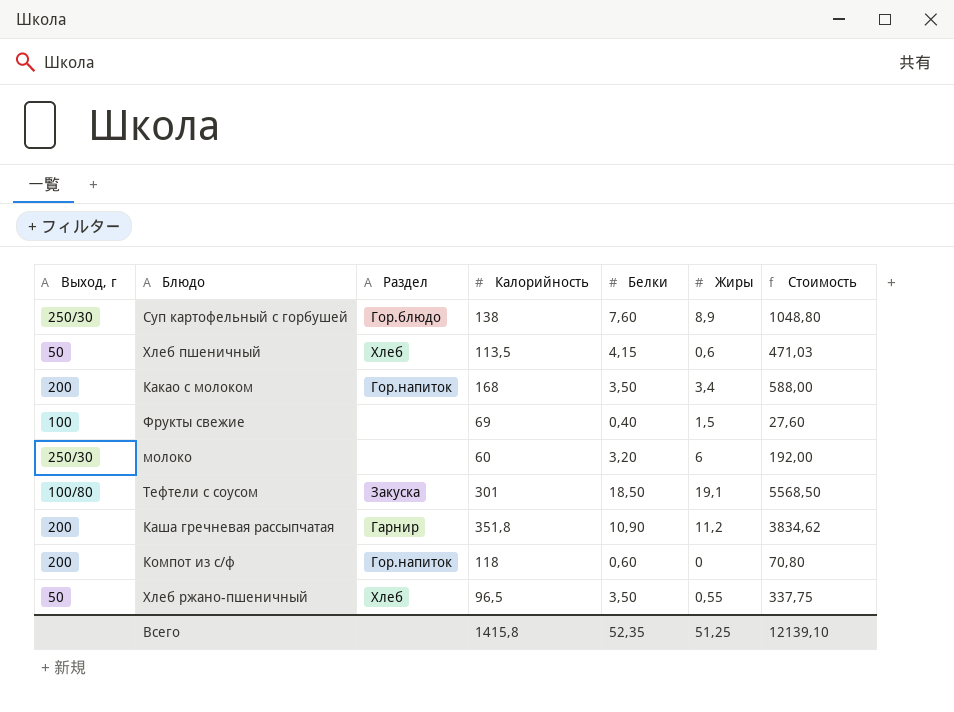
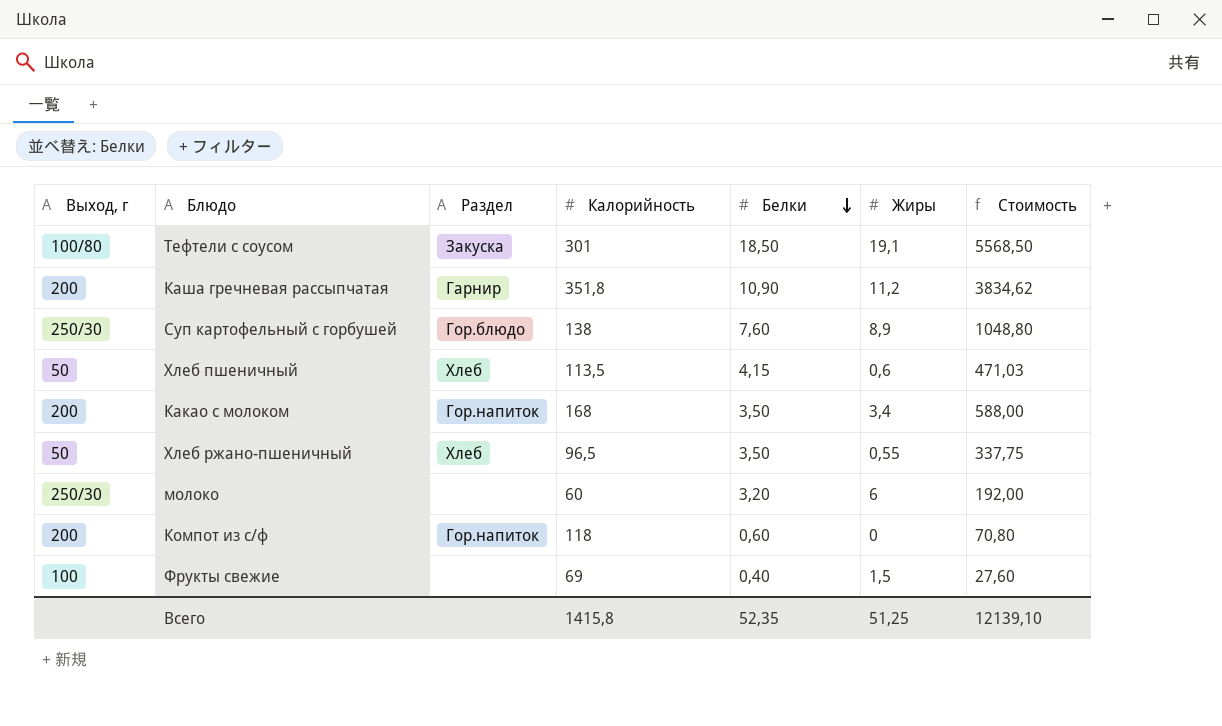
row order: none -> Белки descending

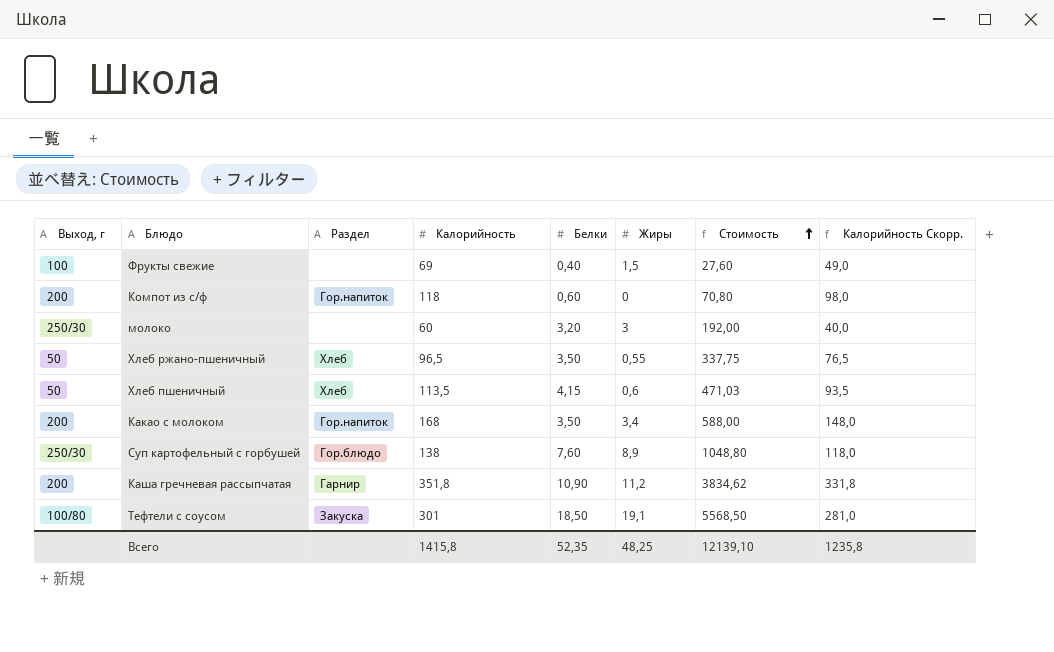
row order: Белки descending -> Стоимость ascending
column Калорийность Скорр. | formula: none -> [Калорийность] - 20
молоко | Жиры: 6 -> 3
Всего | Жиры: 51,25 -> 48,25

